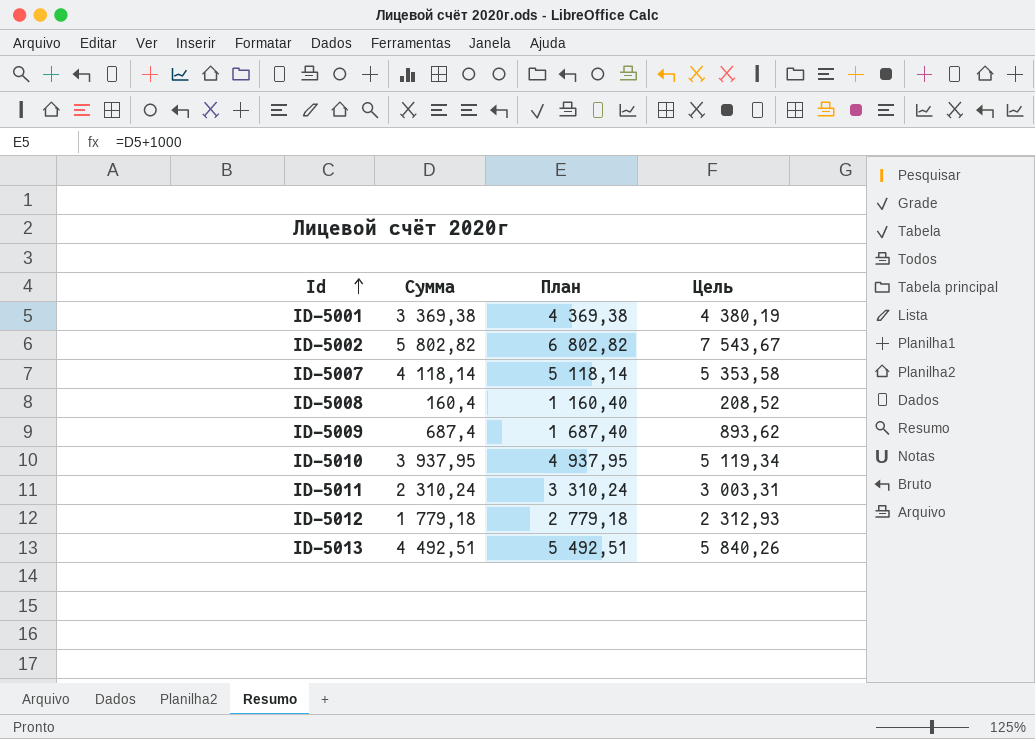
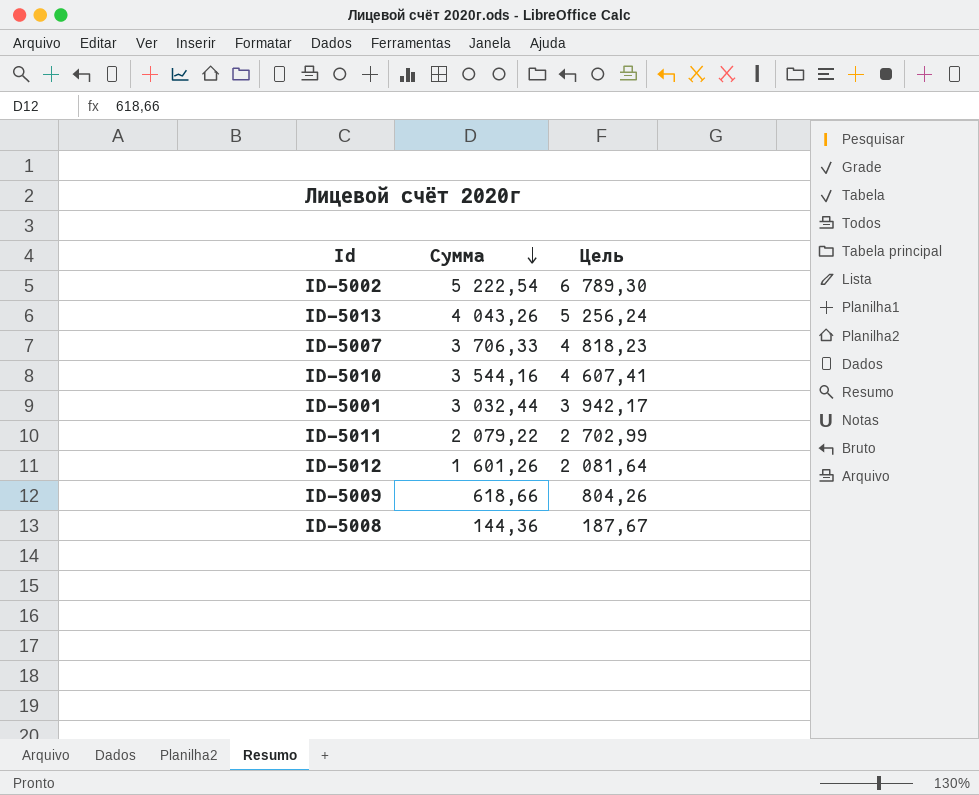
row order: Id ascending -> Сумма descending
column План | formula: [Сумма] + 1000 -> none
ID-5002 | Сумма: 5 802,82 -> 5 222,54
ID-5002 | Цель: 7 543,67 -> 6 789,30
ID-5013 | Сумма: 4 492,51 -> 4 043,26
ID-5013 | Цель: 5 840,26 -> 5 256,24
ID-5007 | Сумма: 4 118,14 -> 3 706,33
ID-5007 | Цель: 5 353,58 -> 4 818,23
ID-5010 | Сумма: 3 937,95 -> 3 544,16
ID-5010 | Цель: 5 119,34 -> 4 607,41
ID-5001 | Сумма: 3 369,38 -> 3 032,44
ID-5001 | Цель: 4 380,19 -> 3 942,17
ID-5011 | Сумма: 2 310,24 -> 2 079,22
ID-5011 | Цель: 3 003,31 -> 2 702,99
ID-5012 | Сумма: 1 779,18 -> 1 601,26
ID-5012 | Цель: 2 312,93 -> 2 081,64
ID-5009 | Сумма: 687,4 -> 618,66
ID-5009 | Цель: 893,62 -> 804,26
ID-5008 | Сумма: 160,4 -> 144,36
ID-5008 | Цель: 208,52 -> 187,67

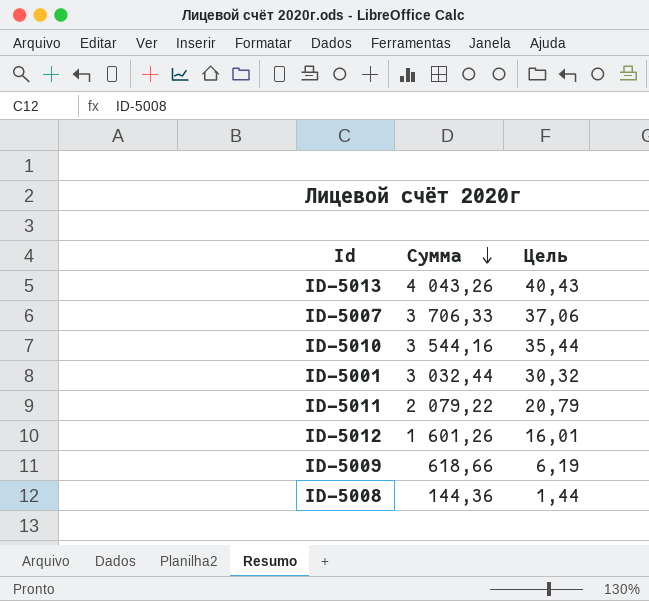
column Цель | formula: [Сумма] * 1,3 -> [Сумма] * 0,01
row ID-5002: 5 222,54 | 6 789,30 -> none

